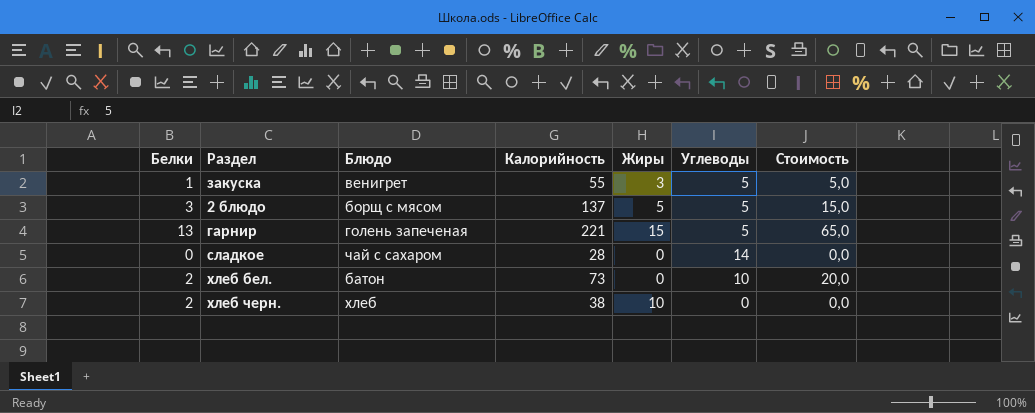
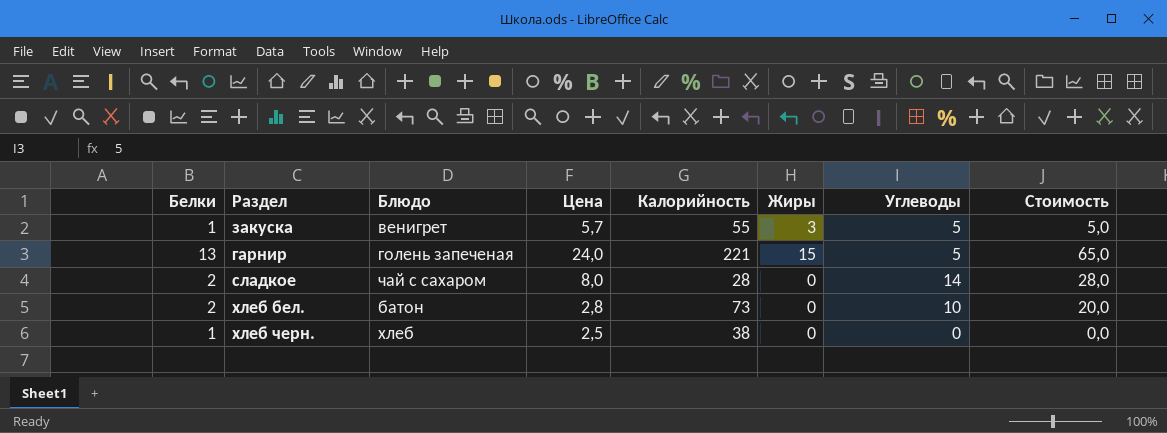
column Цена | position: none -> 4
row 2 блюдо: 3 | борщ с мясом | 137 | 5 | 5 | 15,0 -> none
сладкое | Белки: 0 -> 2
сладкое | Стоимость: 0,0 -> 28,0
хлеб черн. | Белки: 2 -> 1
хлеб черн. | Жиры: 10 -> 0

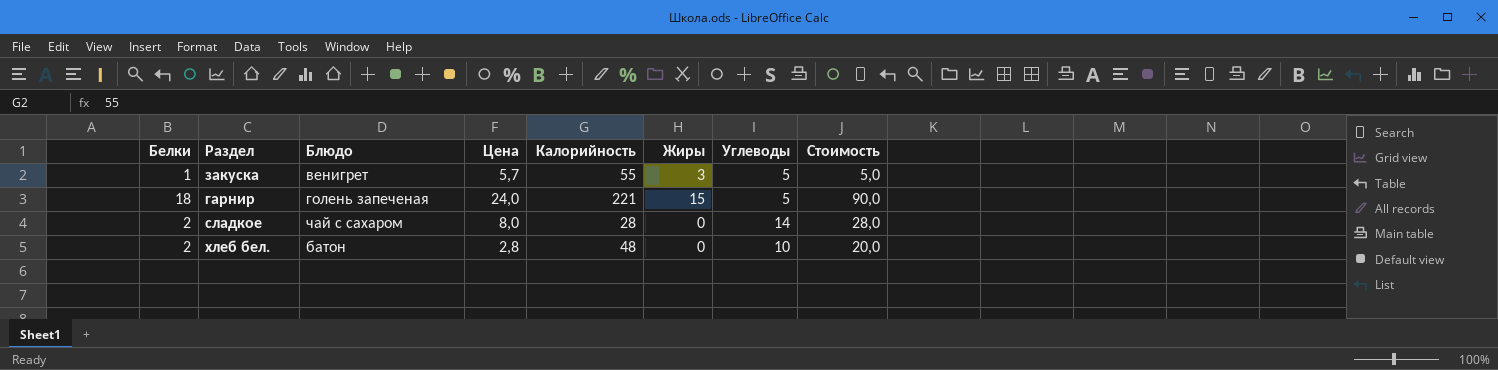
row хлеб черн.: 1 | хлеб | 2,5 | 38 | 0 | 0 | 0,0 -> none
гарнир | Белки: 13 -> 18
гарнир | Стоимость: 65,0 -> 90,0
хлеб бел. | Калорийность: 73 -> 48

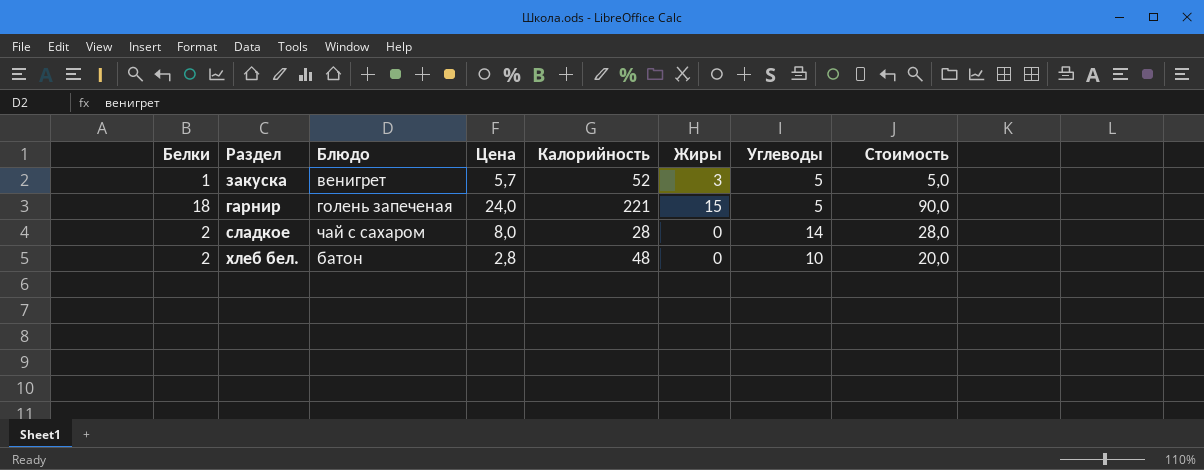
закуска | Калорийность: 55 -> 52

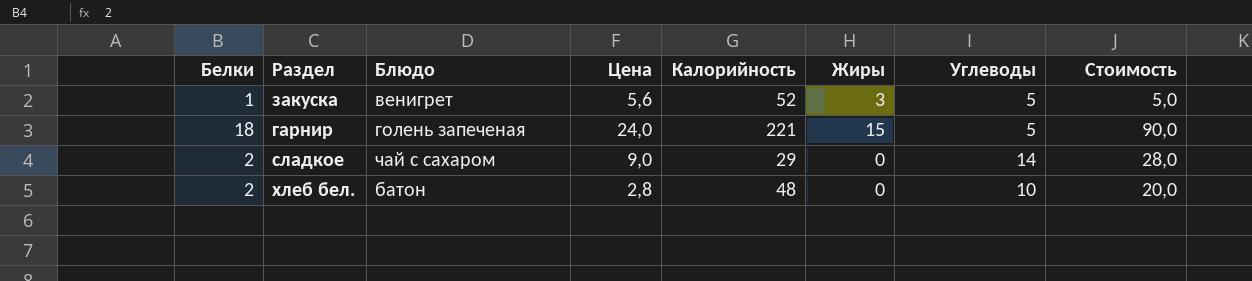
закуска | Цена: 5,7 -> 5,6
сладкое | Цена: 8,0 -> 9,0
сладкое | Калорийность: 28 -> 29

